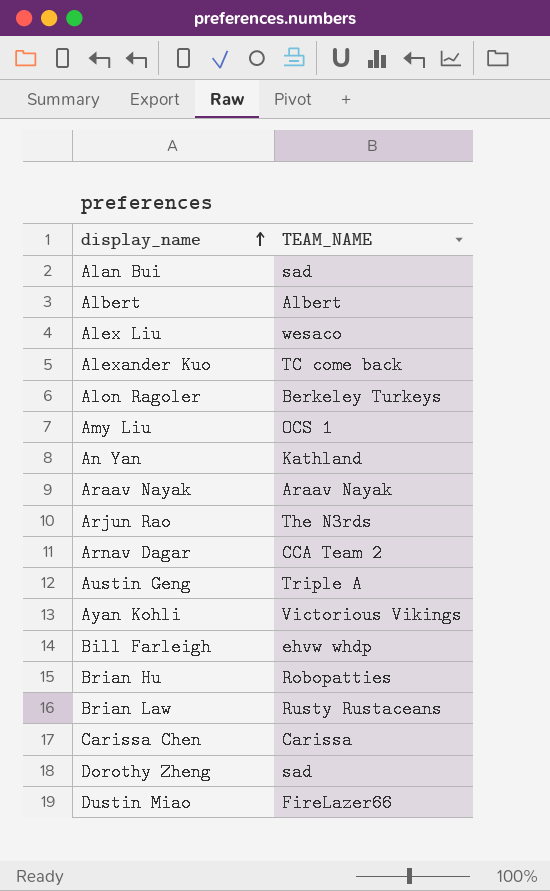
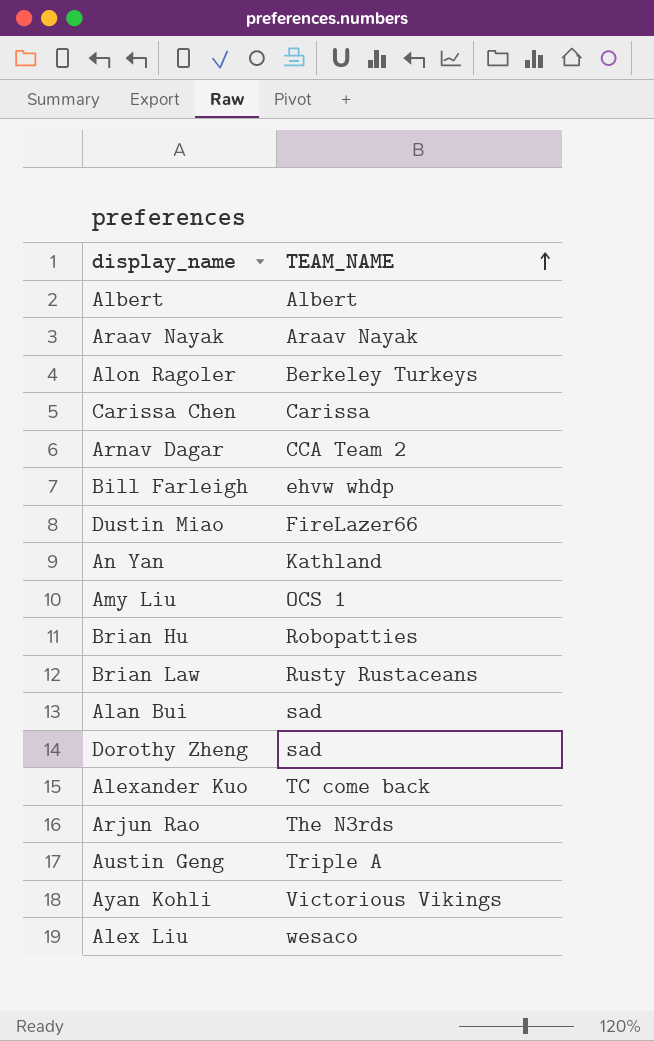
row order: display_name ascending -> TEAM_NAME ascending

